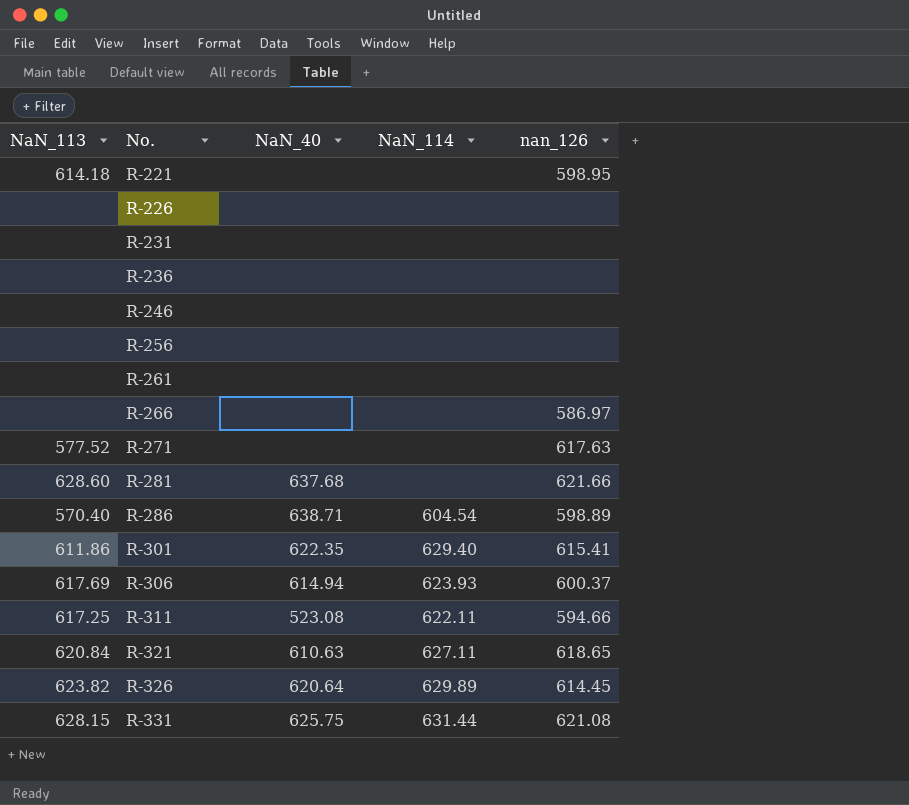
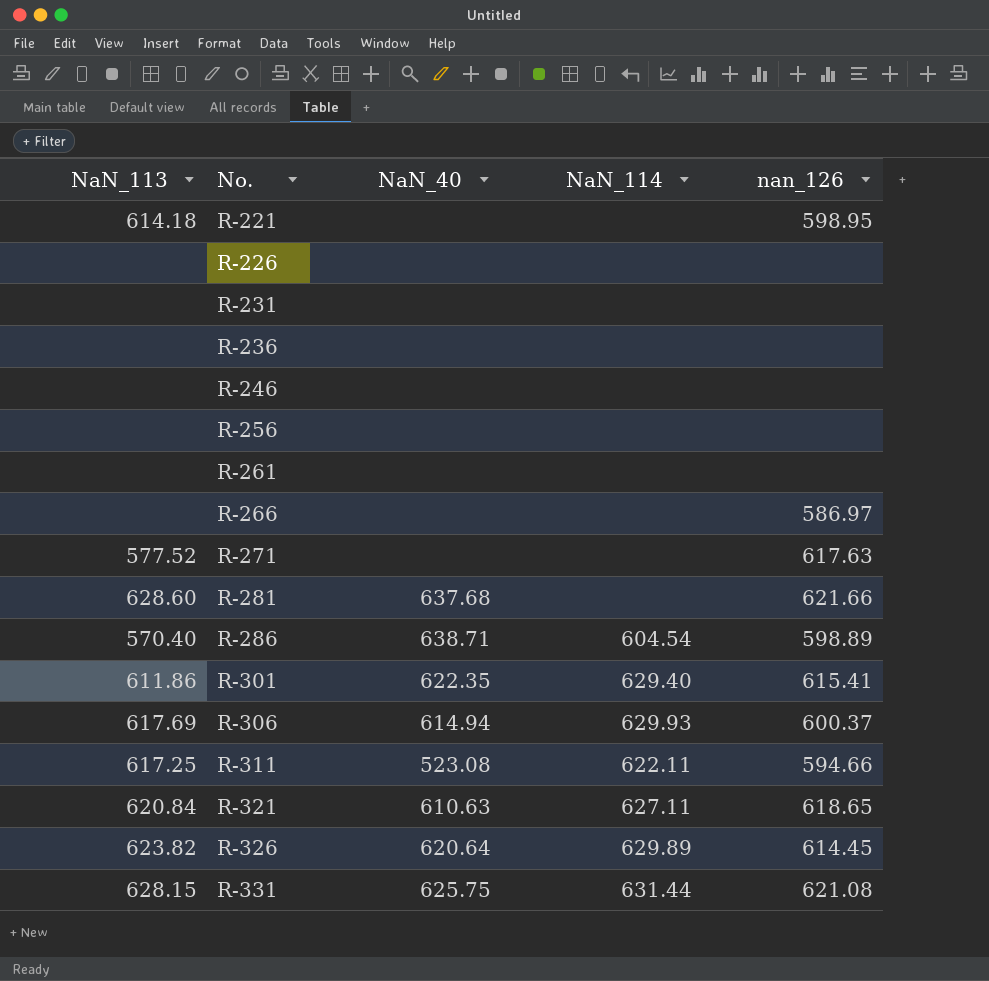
R-306 | NaN_114: 623.93 -> 629.93

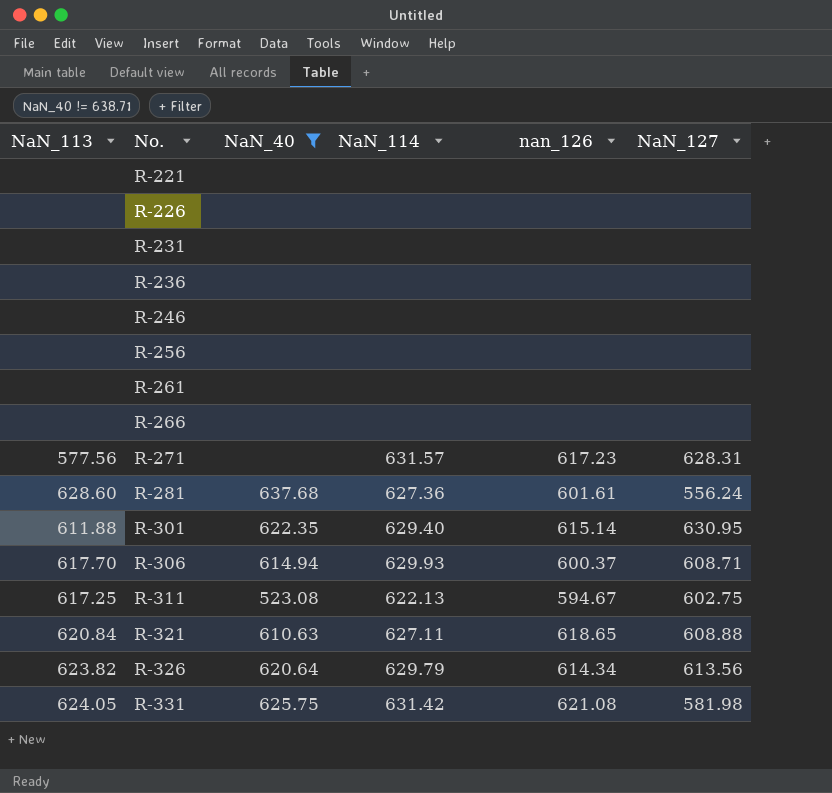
filter: none -> NaN_40 != 638.71
column NaN_127 | position: none -> 6
R-221 | NaN_113: 614.18 -> none
R-221 | nan_126: 598.95 -> none
R-266 | nan_126: 586.97 -> none
R-271 | NaN_113: 577.52 -> 577.56
R-271 | NaN_114: none -> 631.57
R-271 | nan_126: 617.63 -> 617.23
R-281 | NaN_114: none -> 627.36
R-281 | nan_126: 621.66 -> 601.61
R-301 | NaN_113: 611.86 -> 611.88
R-301 | nan_126: 615.41 -> 615.14
R-306 | NaN_113: 617.69 -> 617.70
R-311 | NaN_114: 622.11 -> 622.13
R-311 | nan_126: 594.66 -> 594.67
R-326 | NaN_114: 629.89 -> 629.79
R-326 | nan_126: 614.45 -> 614.34
R-331 | NaN_113: 628.15 -> 624.05
R-331 | NaN_114: 631.44 -> 631.42

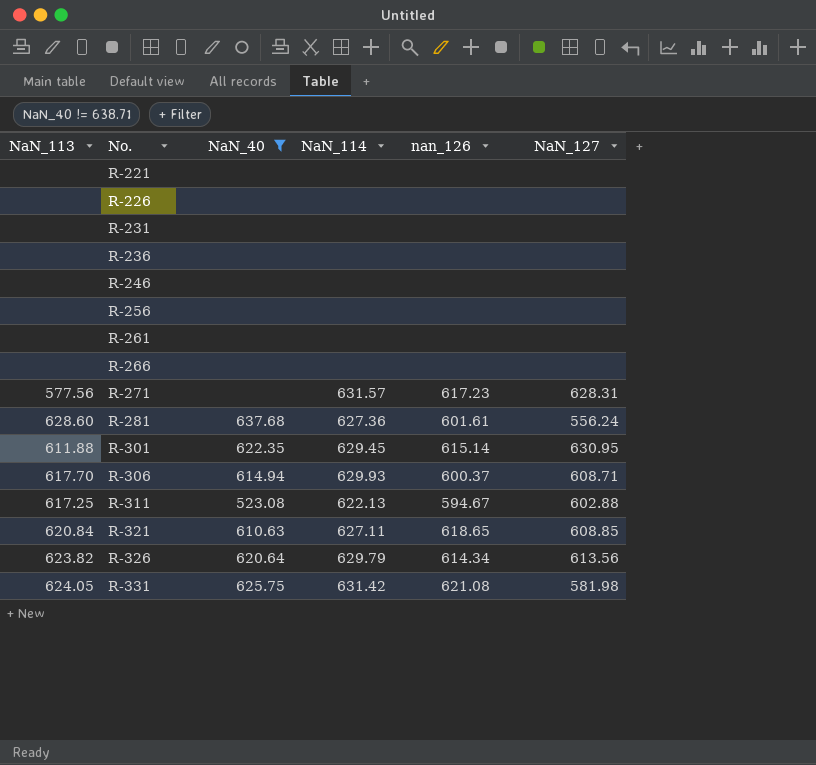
R-301 | NaN_114: 629.40 -> 629.45
R-311 | NaN_127: 602.75 -> 602.88
R-321 | NaN_127: 608.88 -> 608.85

